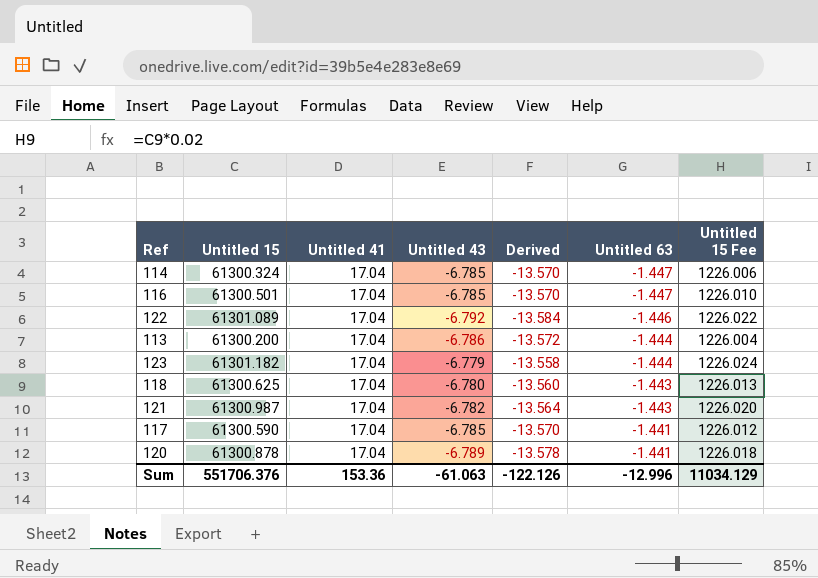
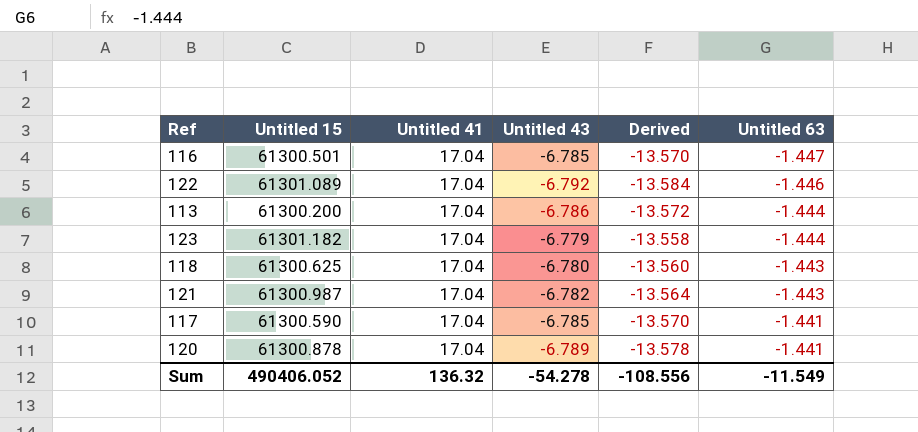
column Untitled 15 Fee | formula: [Untitled 15] * 0.02 -> none
row 114: 61300.324 | 17.04 | -6.785 | -13.570 | -1.447 | 1226.006 -> none
Sum | Untitled 15: 551706.376 -> 490406.052
Sum | Untitled 41: 153.36 -> 136.32
Sum | Untitled 43: -61.063 -> -54.278
Sum | Derived: -122.126 -> -108.556
Sum | Untitled 63: -12.996 -> -11.549

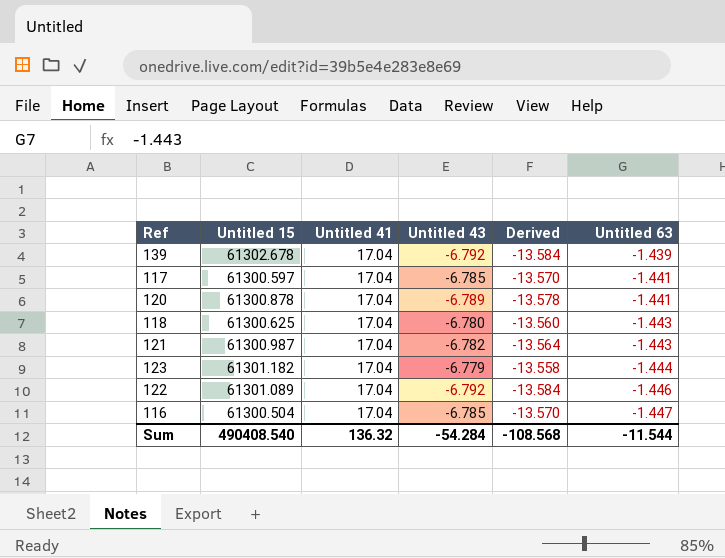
row order: Untitled 63 ascending -> Untitled 63 descending
row 113: 61300.200 | 17.04 | -6.786 | -13.572 | -1.444 -> none
row 139: none -> 61302.678 | 17.04 | -6.792 | -13.584 | -1.439
117 | Untitled 15: 61300.590 -> 61300.597
116 | Untitled 15: 61300.501 -> 61300.504
Sum | Untitled 15: 490406.052 -> 490408.540
Sum | Untitled 43: -54.278 -> -54.284
Sum | Derived: -108.556 -> -108.568
Sum | Untitled 63: -11.549 -> -11.544

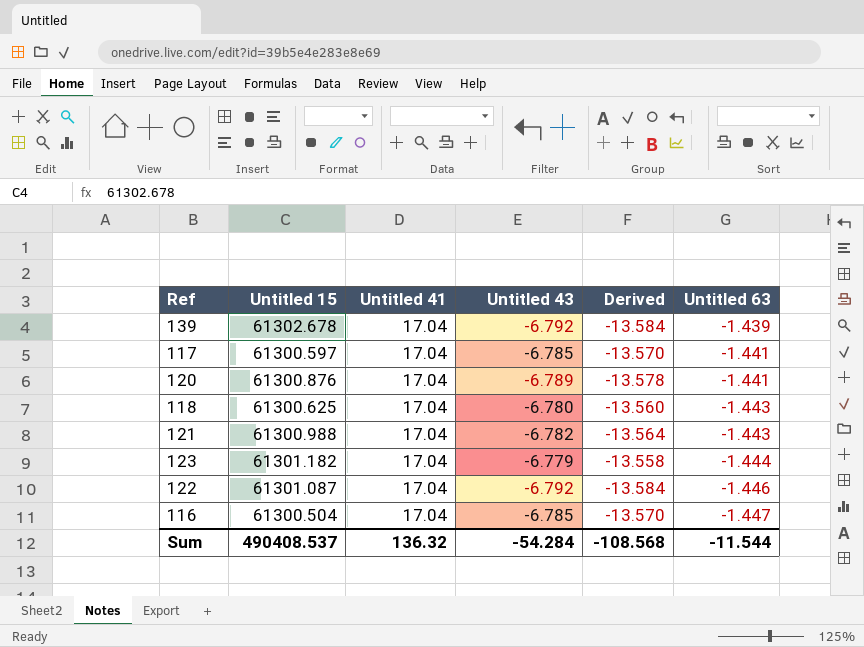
120 | Untitled 15: 61300.878 -> 61300.876
121 | Untitled 15: 61300.987 -> 61300.988
122 | Untitled 15: 61301.089 -> 61301.087
Sum | Untitled 15: 490408.540 -> 490408.537

